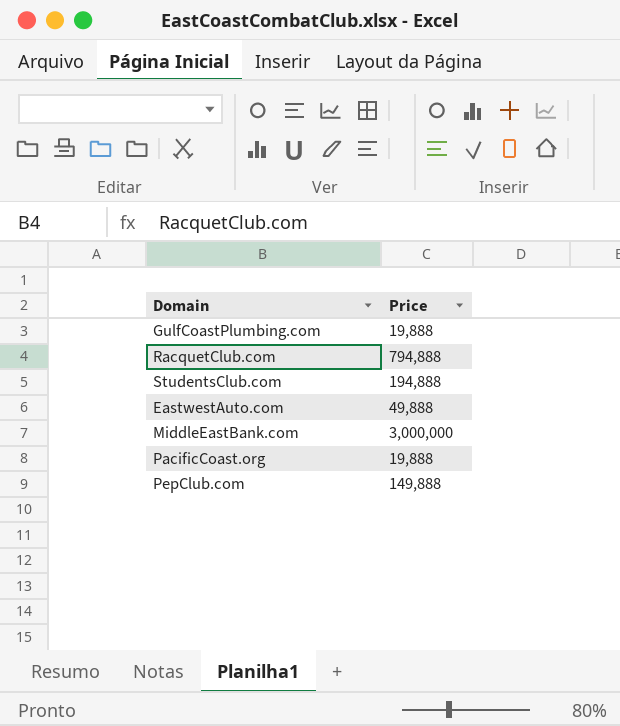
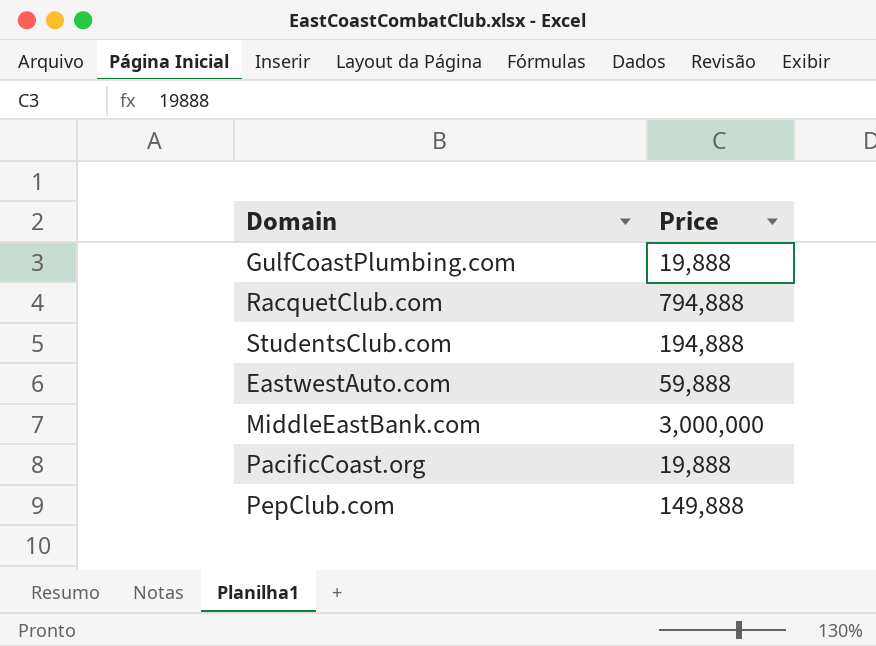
EastwestAuto.com | Price: 49,888 -> 59,888

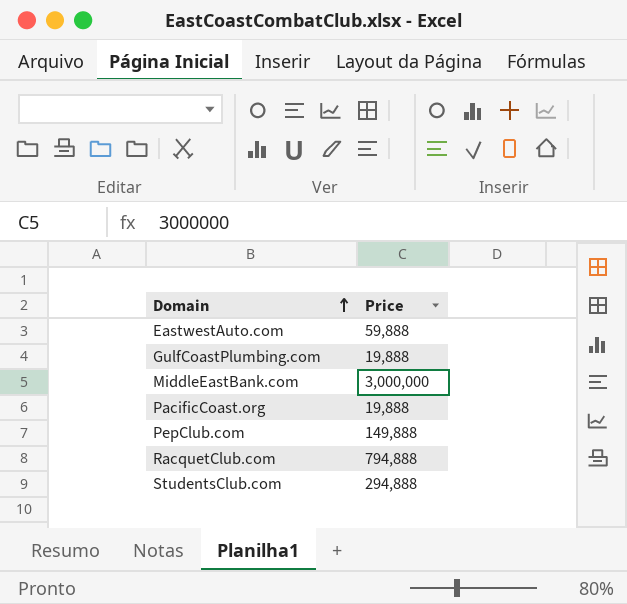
row order: none -> Domain ascending
StudentsClub.com | Price: 194,888 -> 294,888

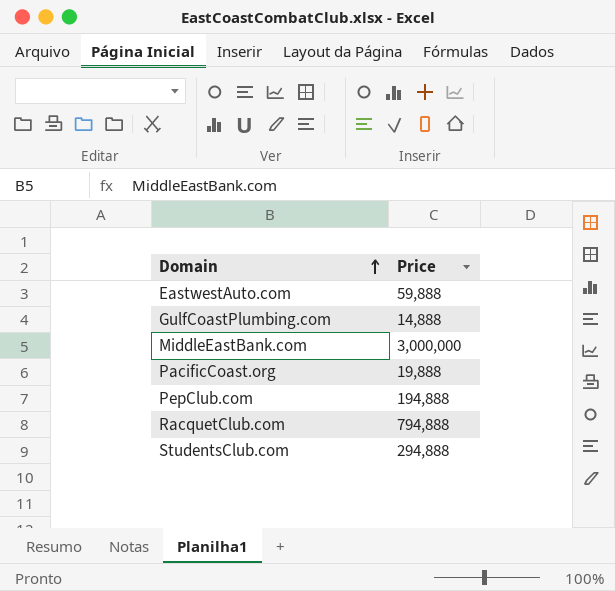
GulfCoastPlumbing.com | Price: 19,888 -> 14,888
PepClub.com | Price: 149,888 -> 194,888

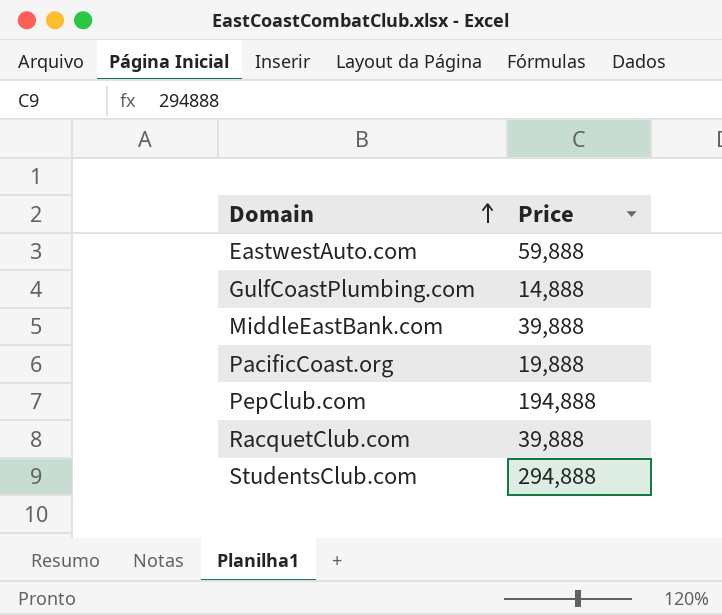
MiddleEastBank.com | Price: 3,000,000 -> 39,888
RacquetClub.com | Price: 794,888 -> 39,888

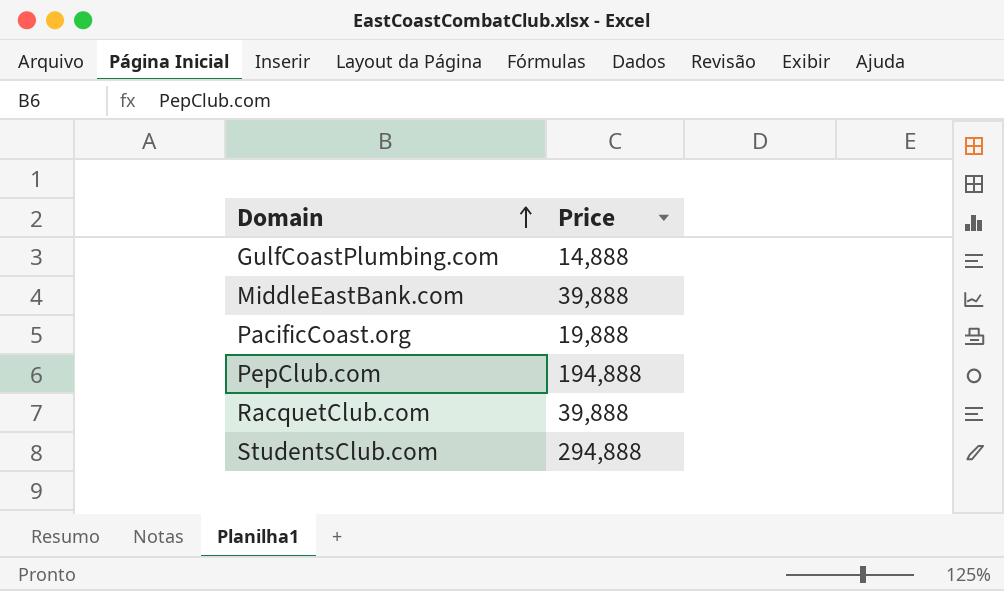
row EastwestAuto.com: 59,888 -> none

